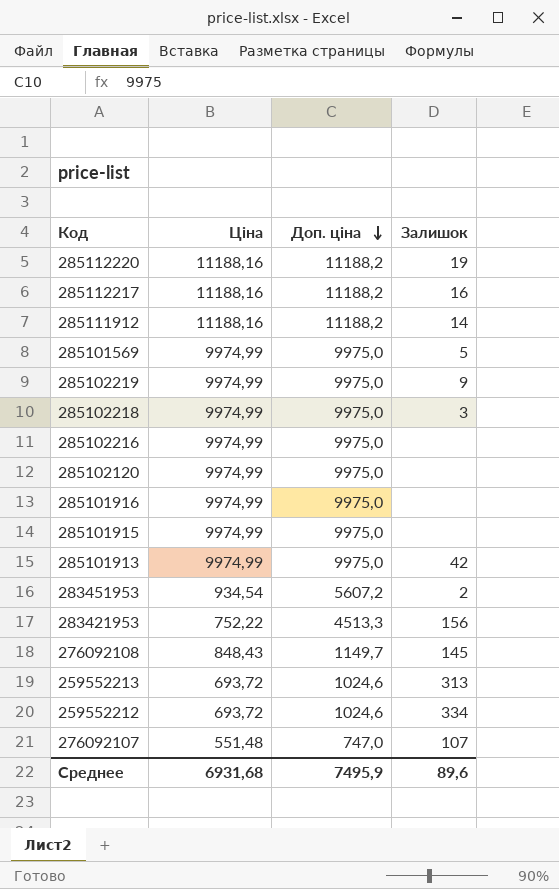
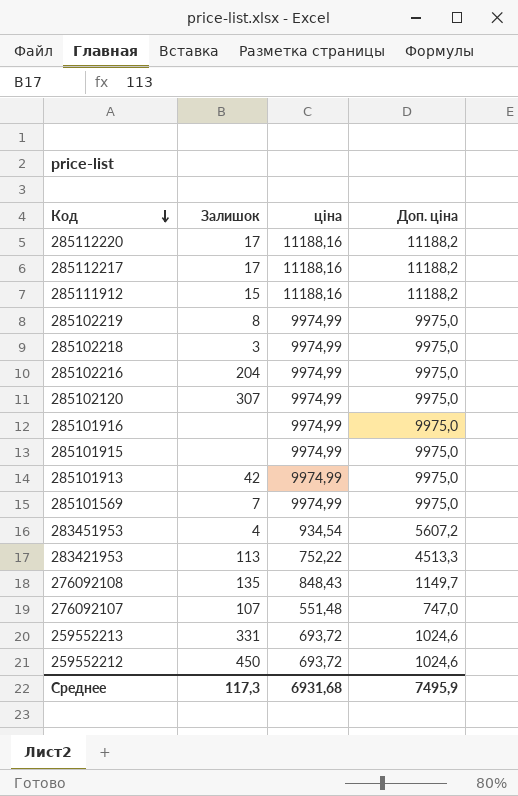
row order: Доп. ціна descending -> Код descending
column Залишок | position: 4 -> 2
column name: Ціна -> ціна
285112220 | Залишок: 19 -> 17
285112217 | Залишок: 16 -> 17
285111912 | Залишок: 14 -> 15
285102219 | Залишок: 9 -> 8
285102216 | Залишок: none -> 204
285102120 | Залишок: none -> 307
285101569 | Залишок: 5 -> 7
283451953 | Залишок: 2 -> 4
283421953 | Залишок: 156 -> 113
276092108 | Залишок: 145 -> 135
259552213 | Залишок: 313 -> 331
259552212 | Залишок: 334 -> 450
Среднее | Залишок: 89,6 -> 117,3

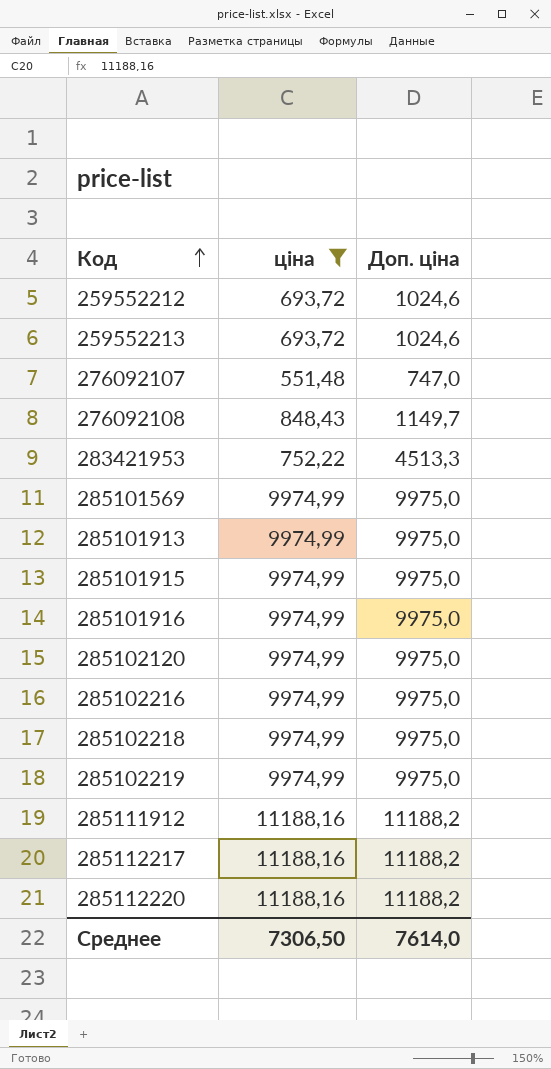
filter: none -> ціна != 934,54
row order: Код descending -> Код ascending
column Залишок | position: 2 -> none
Среднее | ціна: 6931,68 -> 7306,50
Среднее | Доп. ціна: 7495,9 -> 7614,0

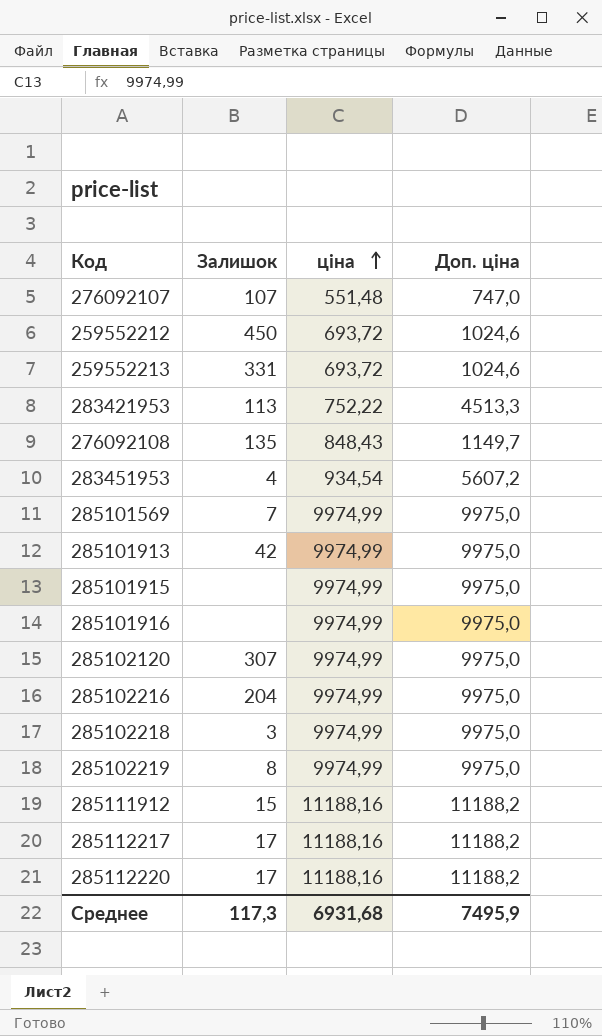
filter: ціна != 934,54 -> none
row order: Код ascending -> ціна ascending
column Залишок | position: none -> 2
Среднее | ціна: 7306,50 -> 6931,68
Среднее | Доп. ціна: 7614,0 -> 7495,9

